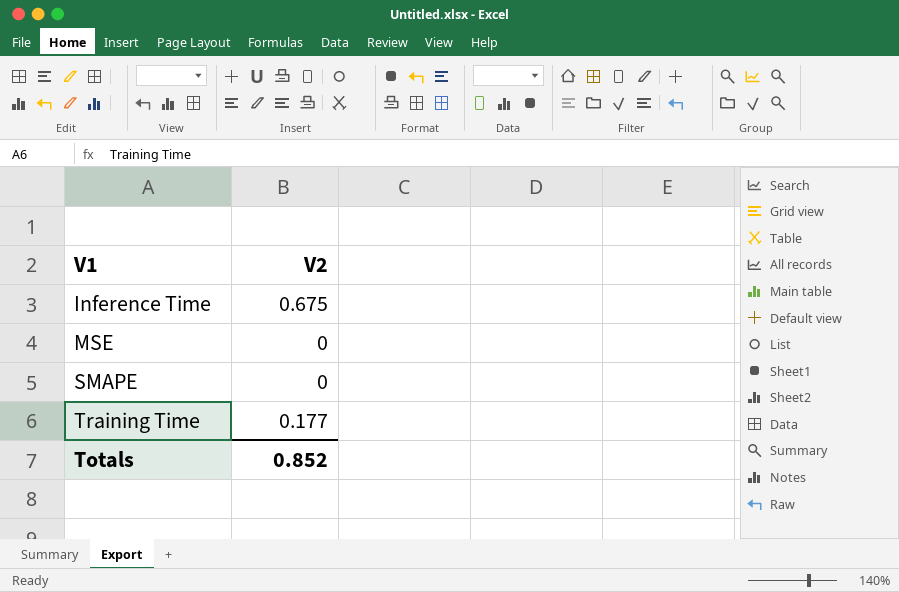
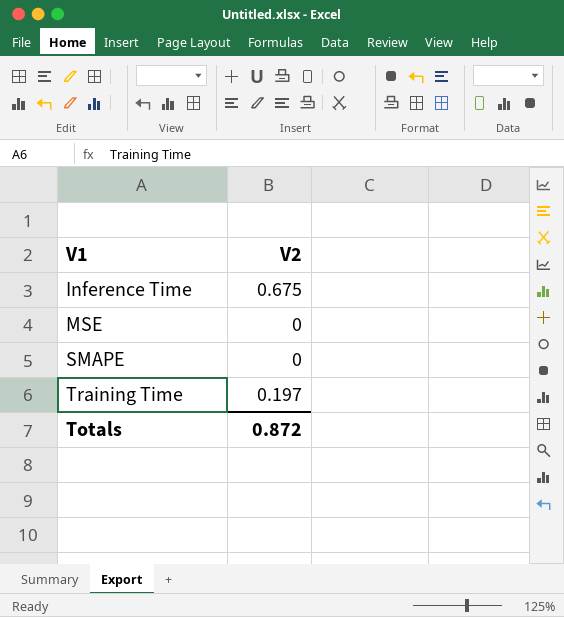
Training Time | V2: 0.177 -> 0.197
Totals | V2: 0.852 -> 0.872

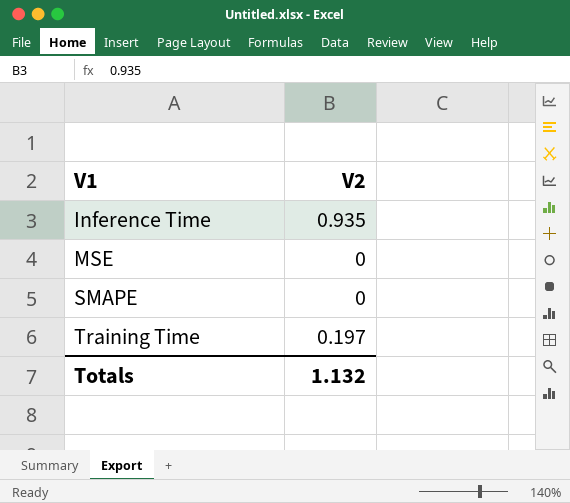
Inference Time | V2: 0.675 -> 0.935
Totals | V2: 0.872 -> 1.132

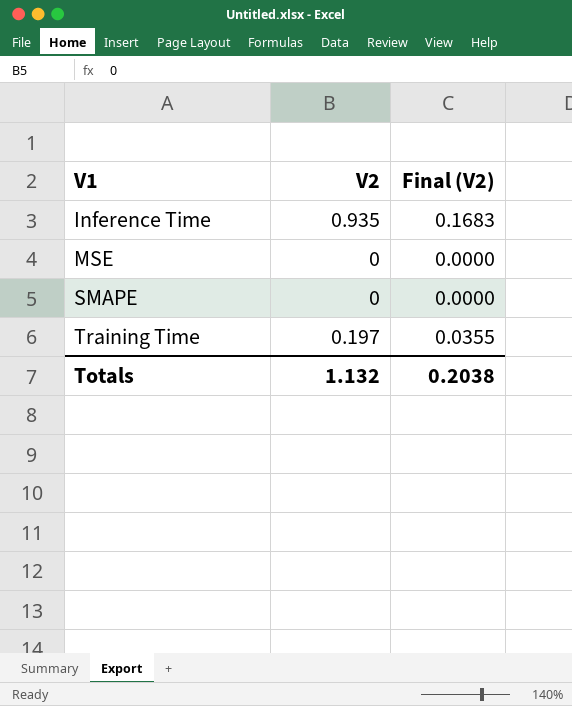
column Final (V2) | formula: none -> [V2] * 0.18

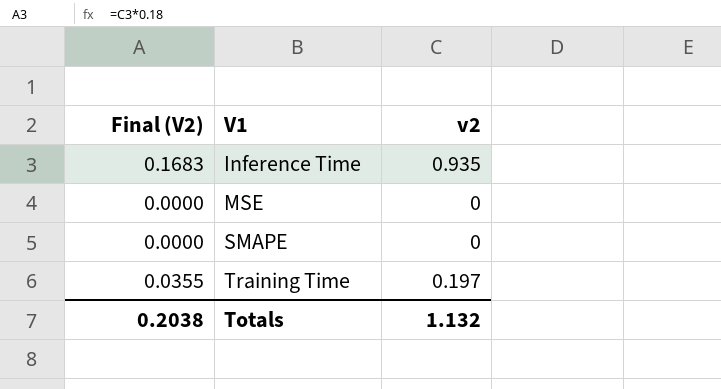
column Final (V2) | position: 3 -> 1
column name: V2 -> v2

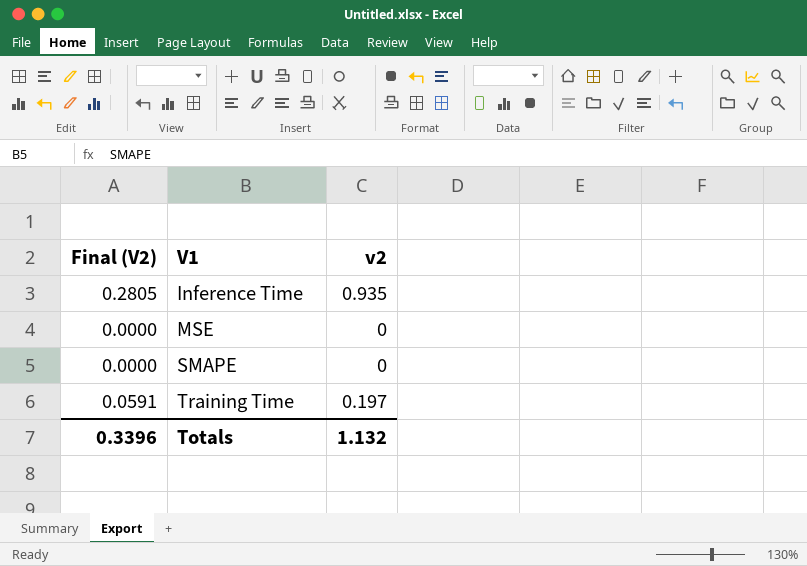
column Final (V2) | formula: [v2] * 0.18 -> [v2] * 0.3
Totals | Final (V2): 0.2038 -> 0.3396

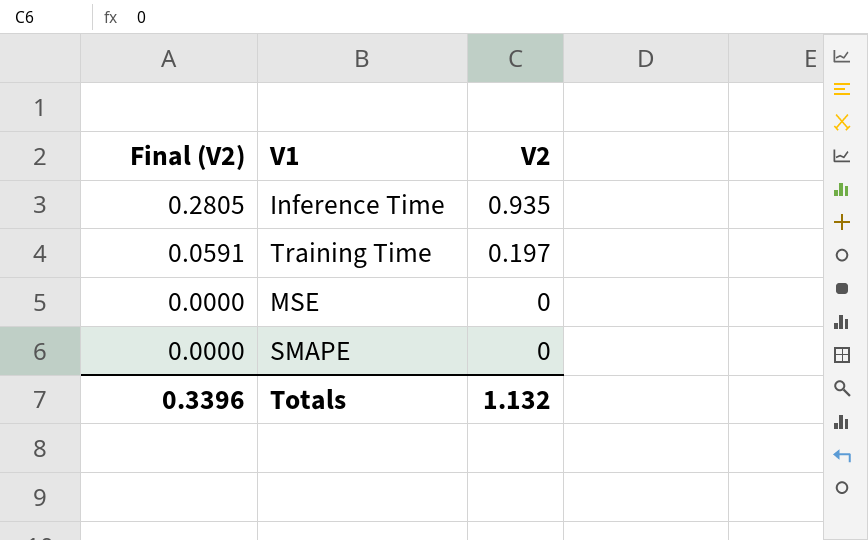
row order: V1 ascending -> Final (V2) descending
column name: v2 -> V2

